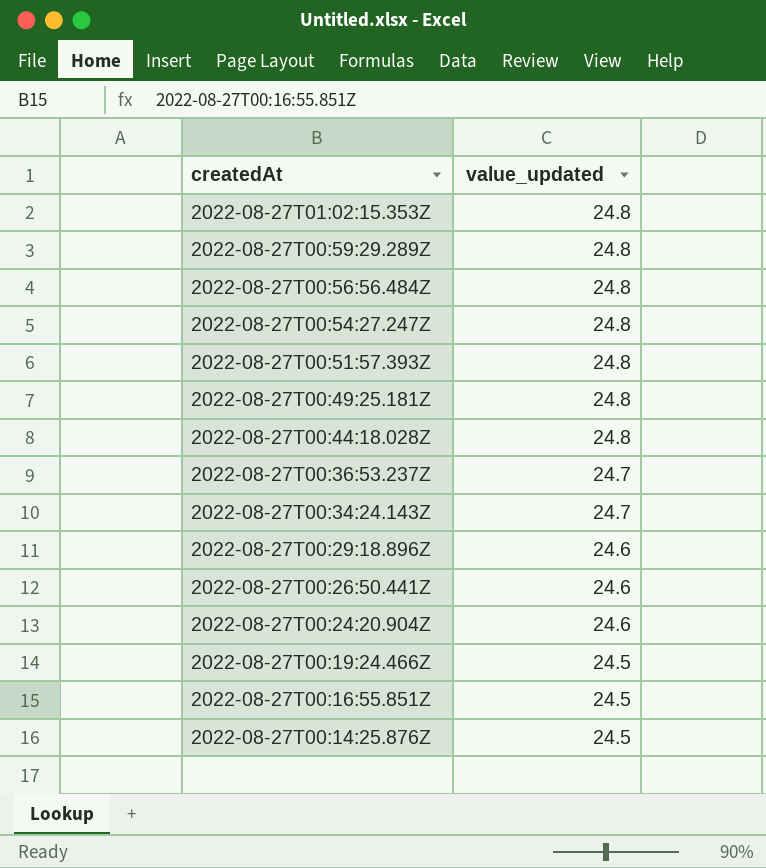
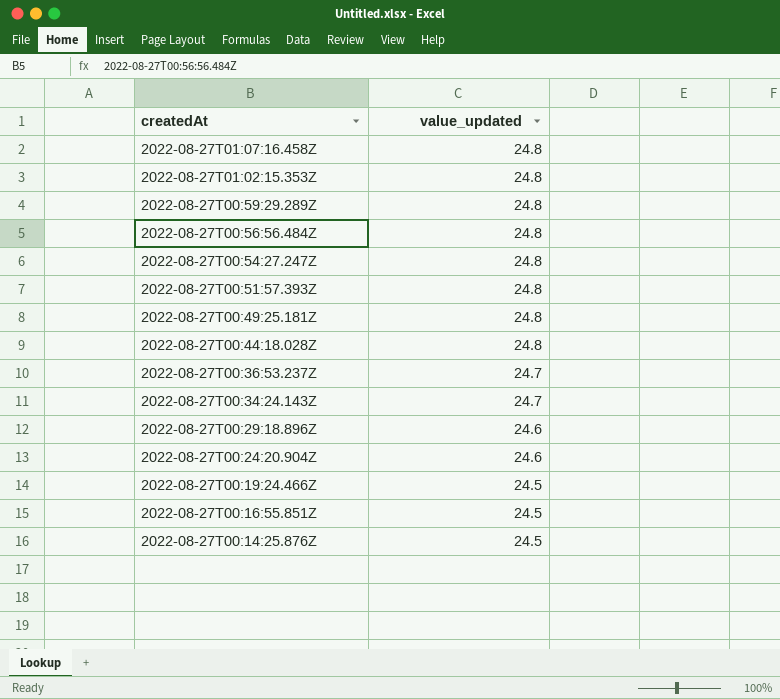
row 2022-08-27T00:26:50.441Z: 24.6 -> none
row 2022-08-27T01:07:16.458Z: none -> 24.8

